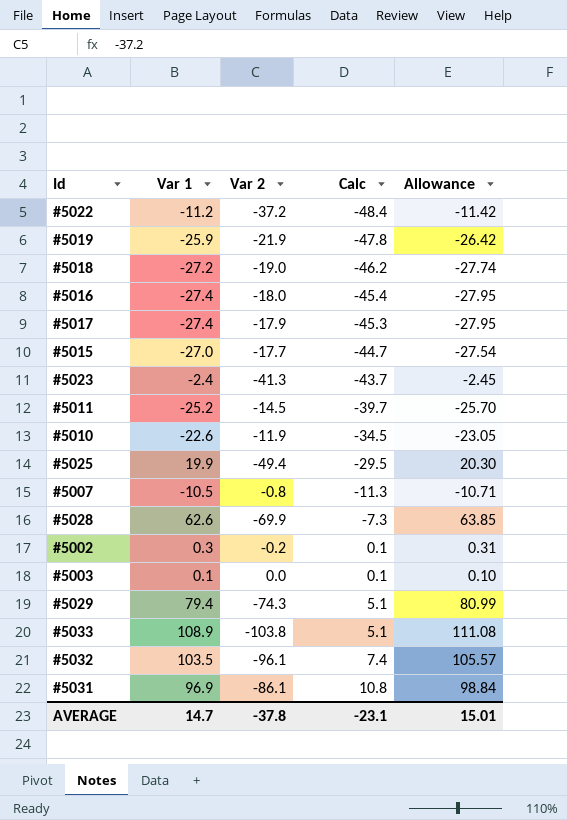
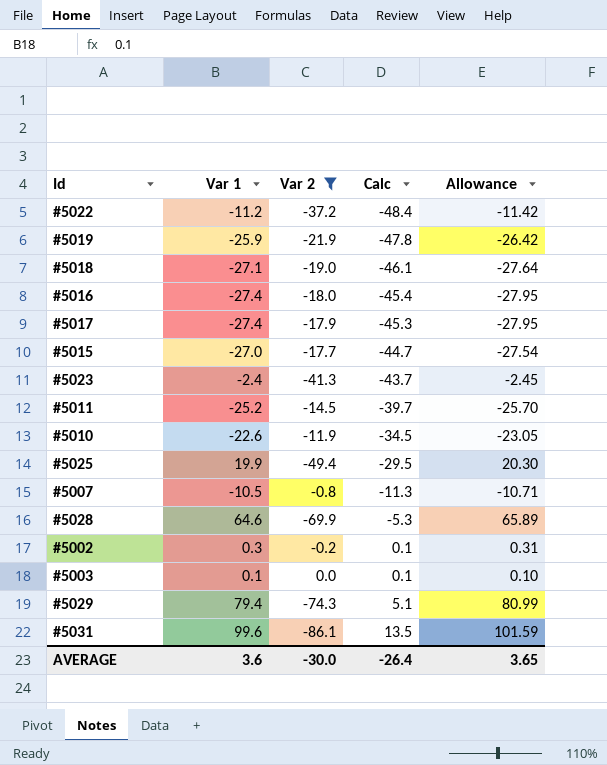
filter: none -> Var 2 >= -86.1
#5018 | Var 1: -27.2 -> -27.1
#5018 | Calc: -46.2 -> -46.1
#5018 | Allowance: -27.74 -> -27.64
#5028 | Var 1: 62.6 -> 64.6
#5028 | Calc: -7.3 -> -5.3
#5028 | Allowance: 63.85 -> 65.89
#5031 | Var 1: 96.9 -> 99.6
#5031 | Calc: 10.8 -> 13.5
#5031 | Allowance: 98.84 -> 101.59
AVERAGE | Var 1: 14.7 -> 3.6
AVERAGE | Var 2: -37.8 -> -30.0
AVERAGE | Calc: -23.1 -> -26.4
AVERAGE | Allowance: 15.01 -> 3.65

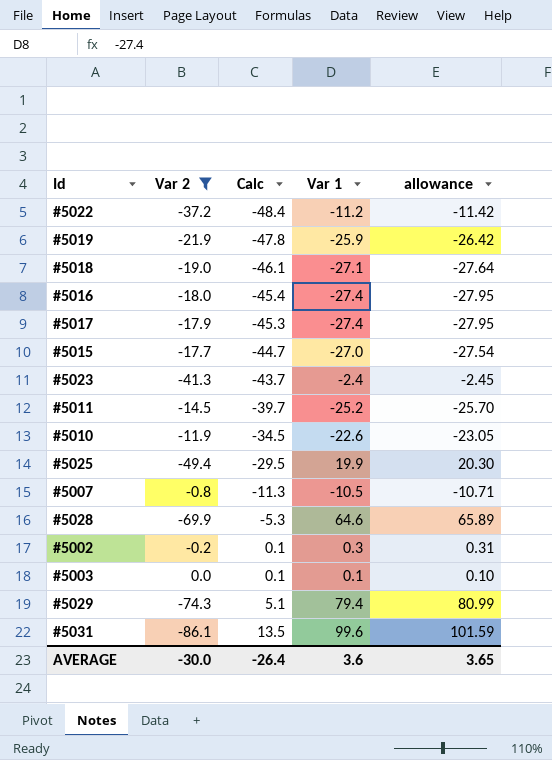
column Var 1 | position: 2 -> 4
column name: Allowance -> allowance

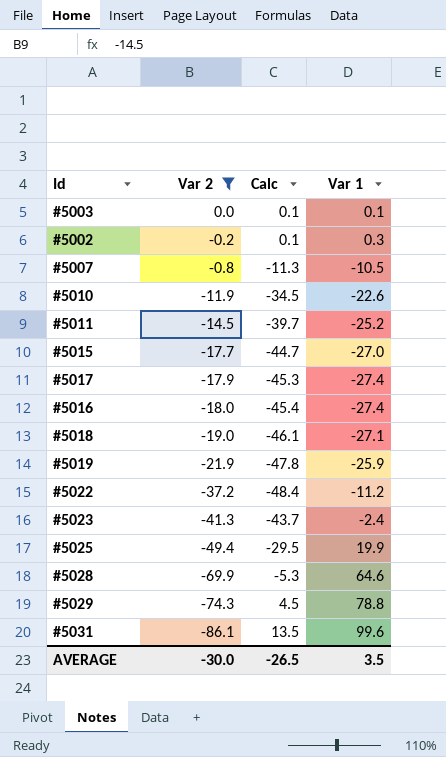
row order: Calc ascending -> Var 2 descending
column allowance | formula: [Var 1] * 1.02 -> none
#5029 | Calc: 5.1 -> 4.5
#5029 | Var 1: 79.4 -> 78.8
AVERAGE | Calc: -26.4 -> -26.5
AVERAGE | Var 1: 3.6 -> 3.5

